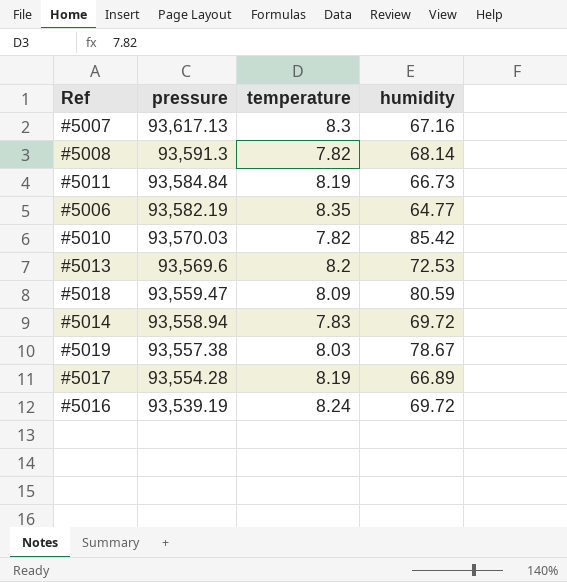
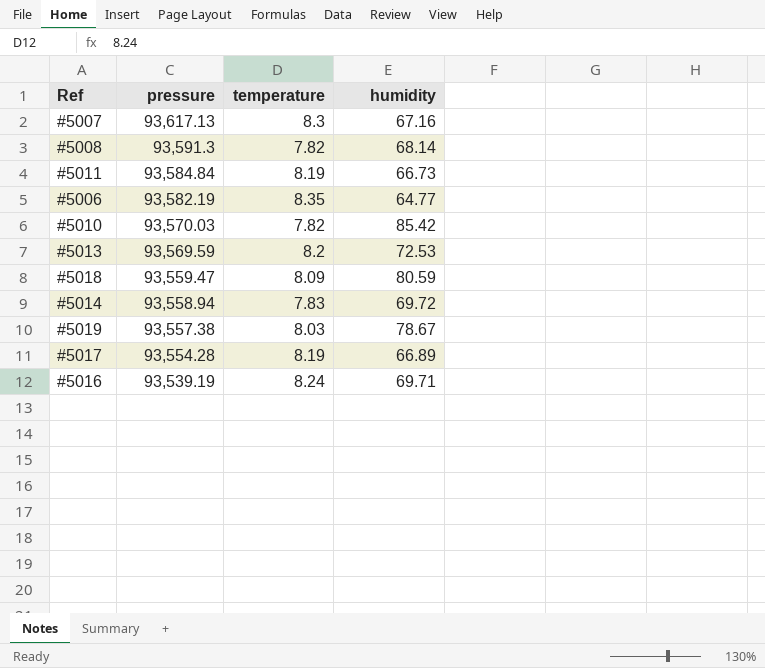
#5013 | pressure: 93,569.6 -> 93,569.59
#5016 | humidity: 69.72 -> 69.71

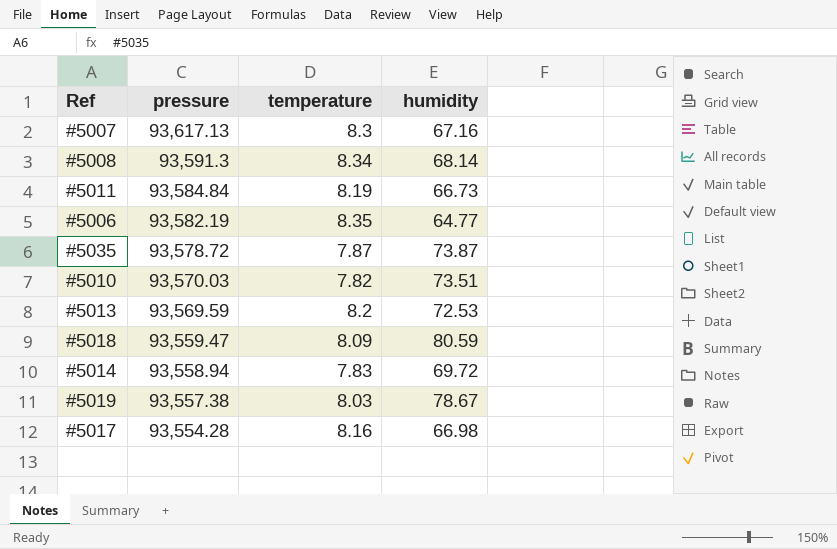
row #5016: 93,539.19 | 8.24 | 69.71 -> none
#5008 | temperature: 7.82 -> 8.34
row #5035: none -> 93,578.72 | 7.87 | 73.87
#5010 | humidity: 85.42 -> 73.51
#5017 | temperature: 8.19 -> 8.16
#5017 | humidity: 66.89 -> 66.98

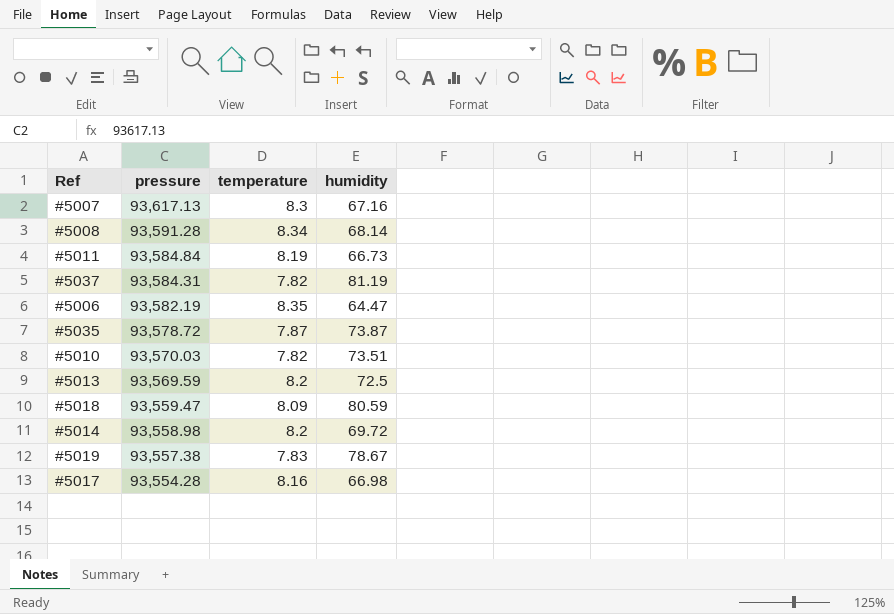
#5008 | pressure: 93,591.3 -> 93,591.28
row #5037: none -> 93,584.31 | 7.82 | 81.19
#5006 | humidity: 64.77 -> 64.47
#5013 | humidity: 72.53 -> 72.5
#5014 | pressure: 93,558.94 -> 93,558.98
#5014 | temperature: 7.83 -> 8.2
#5019 | temperature: 8.03 -> 7.83

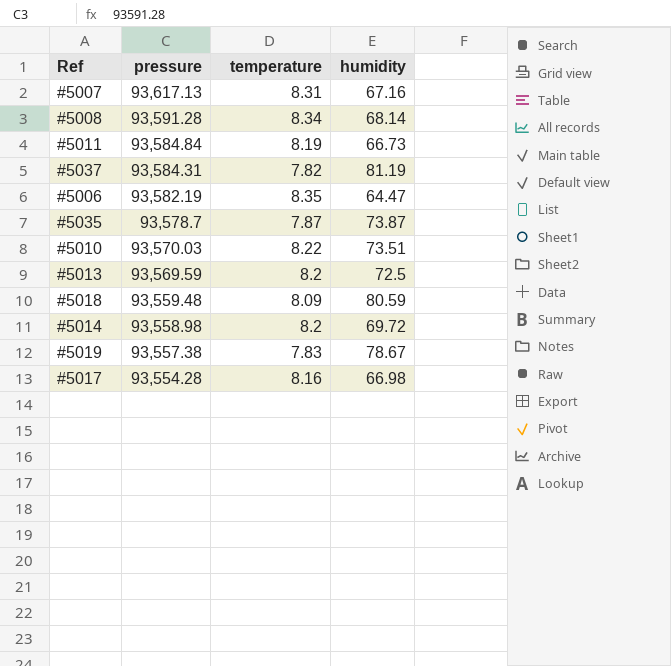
#5007 | temperature: 8.3 -> 8.31
#5035 | pressure: 93,578.72 -> 93,578.7
#5010 | temperature: 7.82 -> 8.22
#5018 | pressure: 93,559.47 -> 93,559.48

